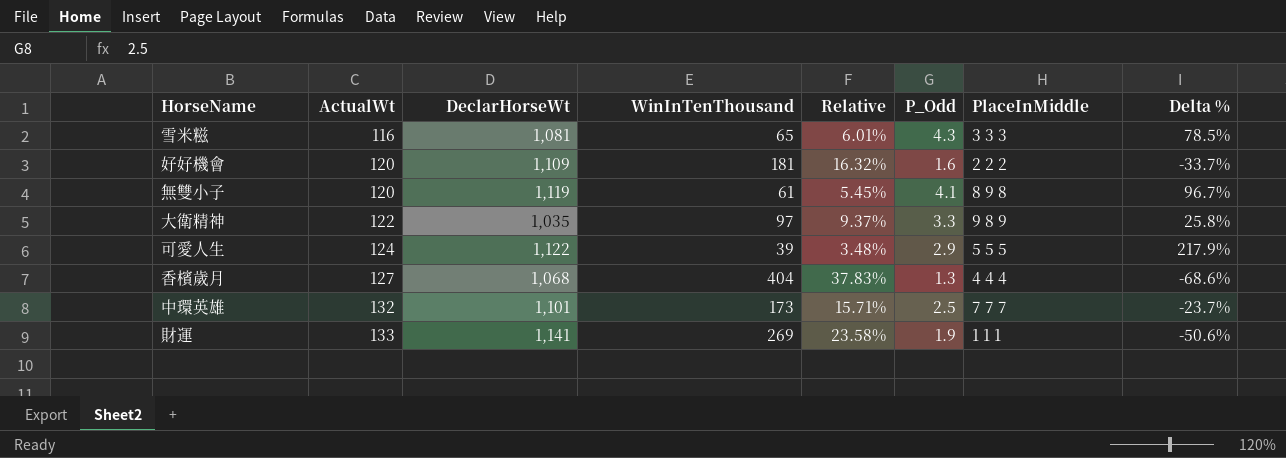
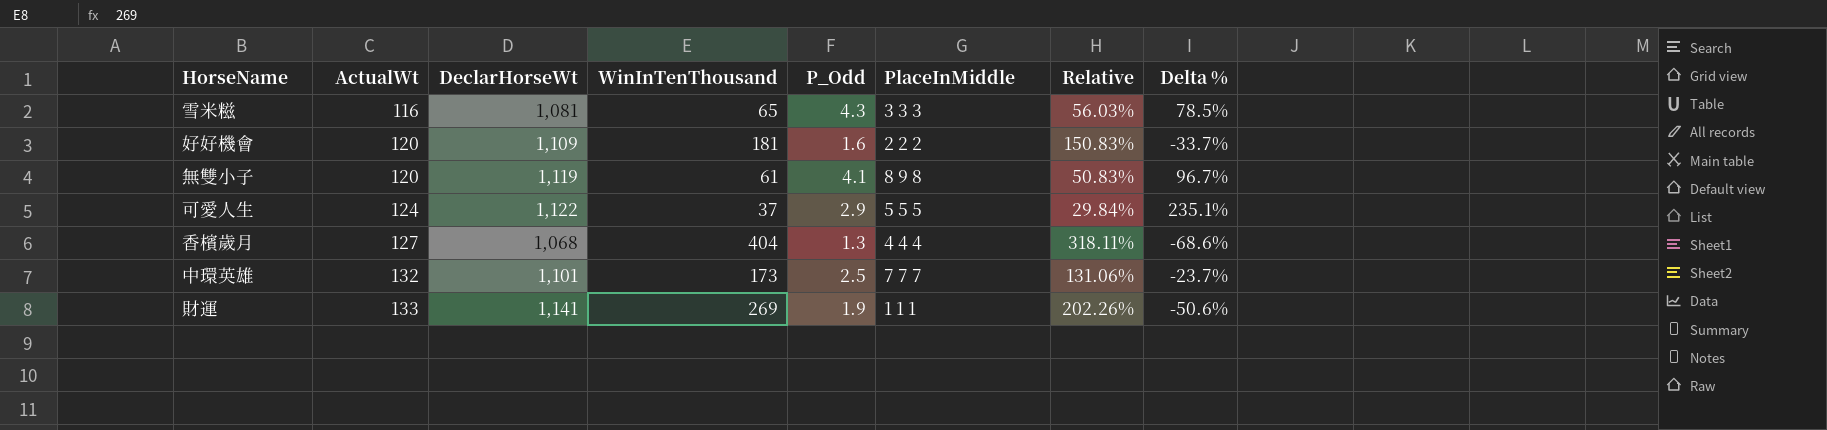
column Relative | formula: [WinInTenThousand] / [DeclarHorseWt] -> [WinInTenThousand] / [ActualWt]
column Relative | position: 5 -> 7
row 大衛精神: 122 | 1,035 | 97 | 9.37% | 3.3 | 9 8 9 | 25.8% -> none
可愛人生 | WinInTenThousand: 39 -> 37
可愛人生 | Delta %: 217.9% -> 235.1%

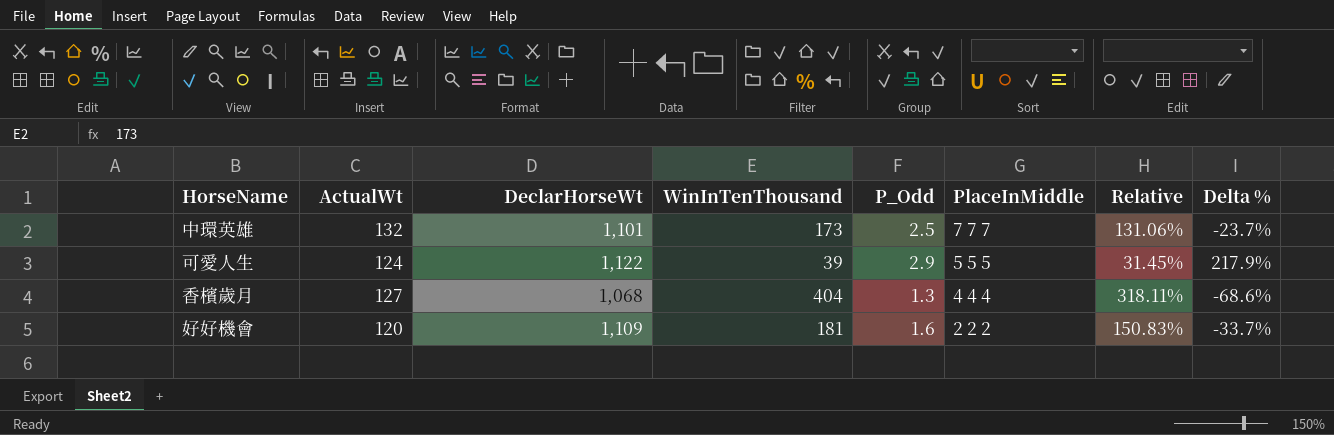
row order: ActualWt ascending -> PlaceInMiddle descending
row 雪米糍: 116 | 1,081 | 65 | 4.3 | 3 3 3 | 56.03% | 78.5% -> none
row 無雙小子: 120 | 1,119 | 61 | 4.1 | 8 9 8 | 50.83% | 96.7% -> none
row 財運: 133 | 1,141 | 269 | 1.9 | 1 1 1 | 202.26% | -50.6% -> none
可愛人生 | WinInTenThousand: 37 -> 39
可愛人生 | Relative: 29.84% -> 31.45%
可愛人生 | Delta %: 235.1% -> 217.9%

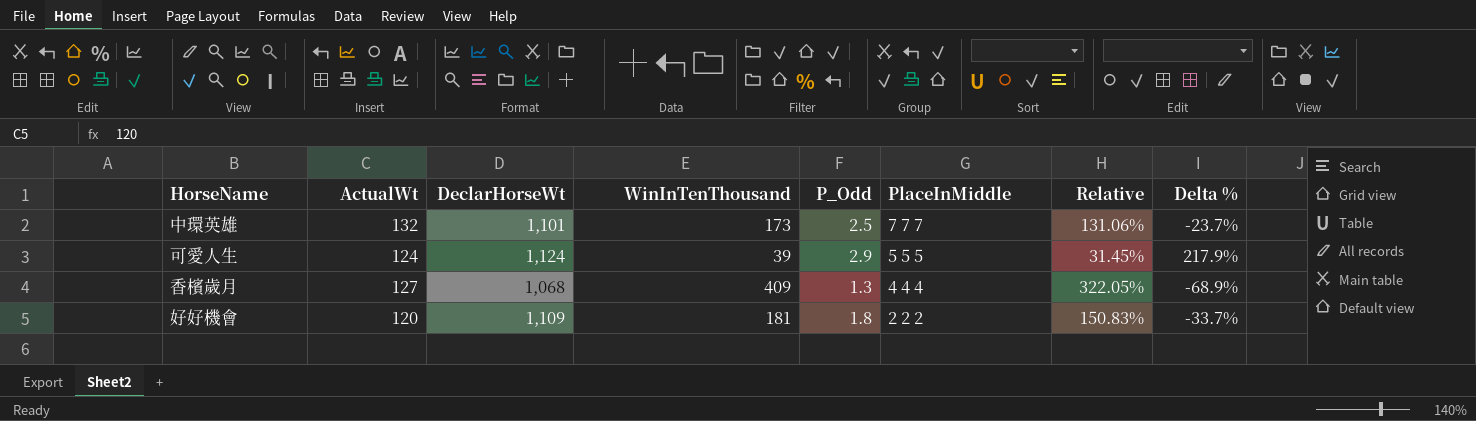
可愛人生 | DeclarHorseWt: 1,122 -> 1,124
香檳歲月 | WinInTenThousand: 404 -> 409
香檳歲月 | Relative: 318.11% -> 322.05%
香檳歲月 | Delta %: -68.6% -> -68.9%
好好機會 | P_Odd: 1.6 -> 1.8

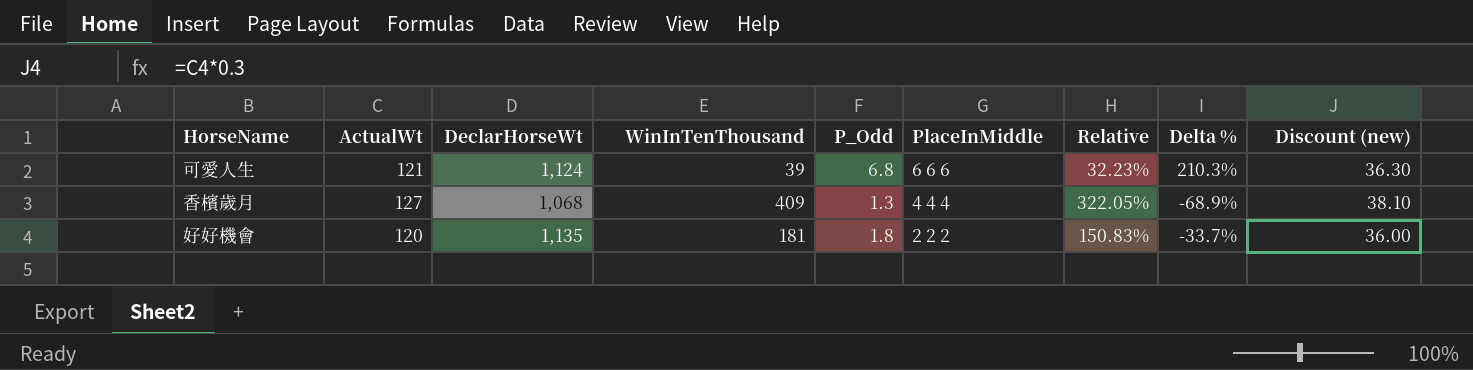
column Discount (new) | formula: none -> [ActualWt] * 0.3
row 中環英雄: 132 | 1,101 | 173 | 2.5 | 7 7 7 | 131.06% | -23.7% -> none
可愛人生 | ActualWt: 124 -> 121
可愛人生 | P_Odd: 2.9 -> 6.8
可愛人生 | PlaceInMiddle: 5 5 5 -> 6 6 6
可愛人生 | Relative: 31.45% -> 32.23%
可愛人生 | Delta %: 217.9% -> 210.3%
好好機會 | DeclarHorseWt: 1,109 -> 1,135

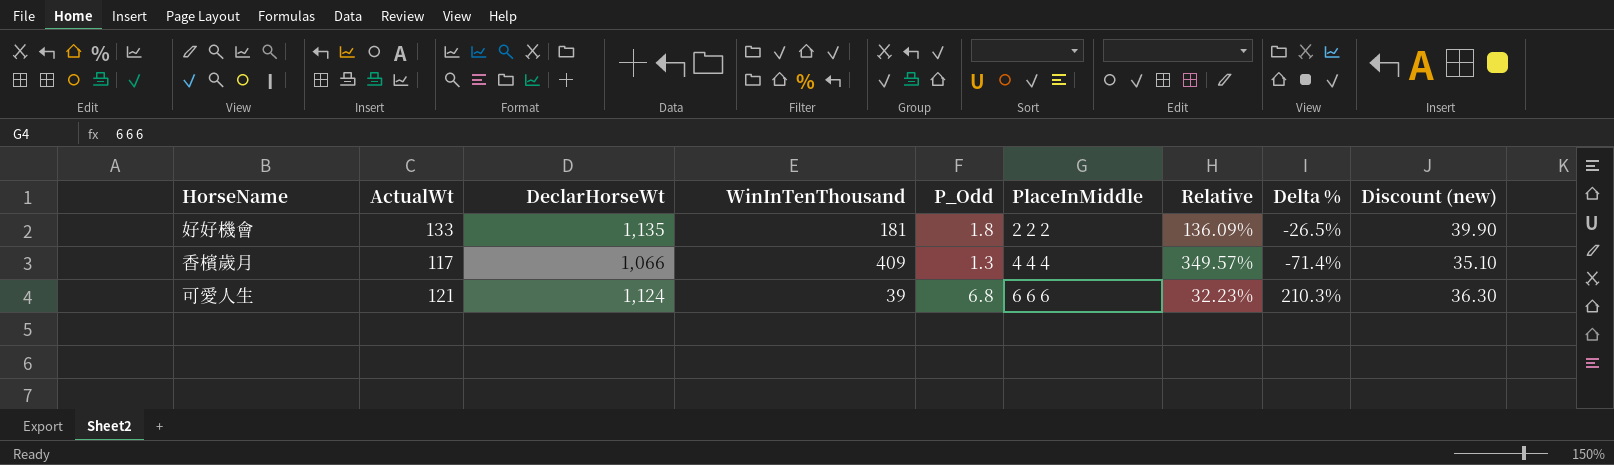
row order: PlaceInMiddle descending -> PlaceInMiddle ascending
好好機會 | ActualWt: 120 -> 133
好好機會 | Relative: 150.83% -> 136.09%
好好機會 | Delta %: -33.7% -> -26.5%
好好機會 | Discount (new): 36.00 -> 39.90
香檳歲月 | ActualWt: 127 -> 117
香檳歲月 | DeclarHorseWt: 1,068 -> 1,066
香檳歲月 | Relative: 322.05% -> 349.57%
香檳歲月 | Delta %: -68.9% -> -71.4%
香檳歲月 | Discount (new): 38.10 -> 35.10

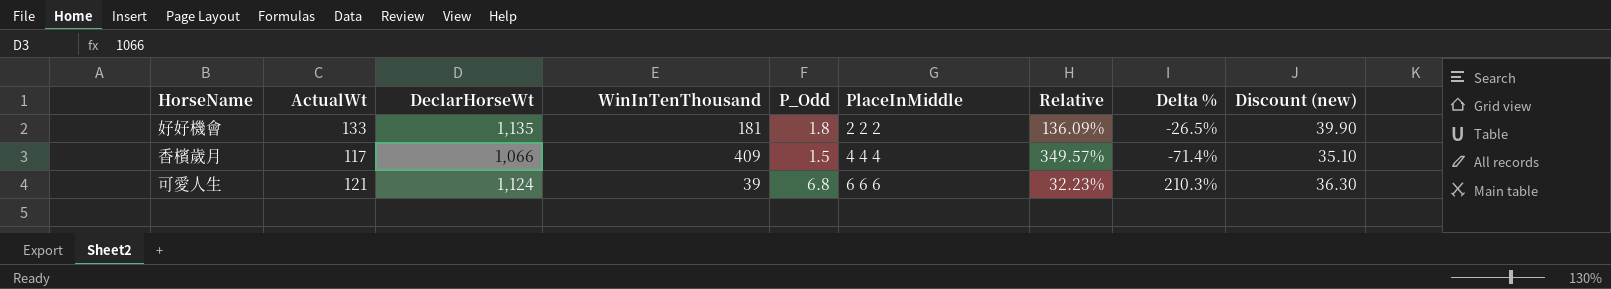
香檳歲月 | P_Odd: 1.3 -> 1.5

